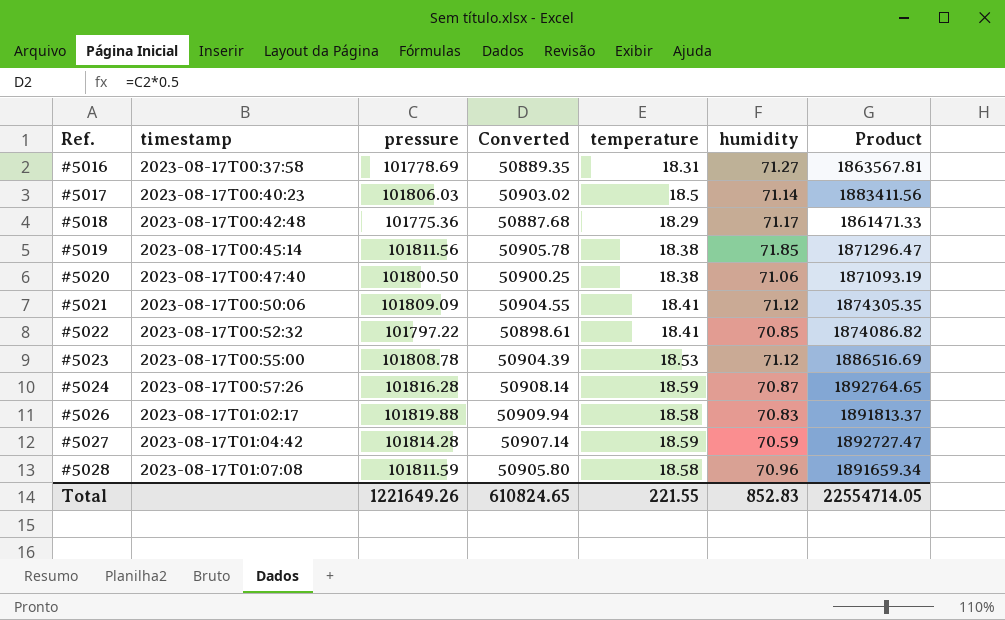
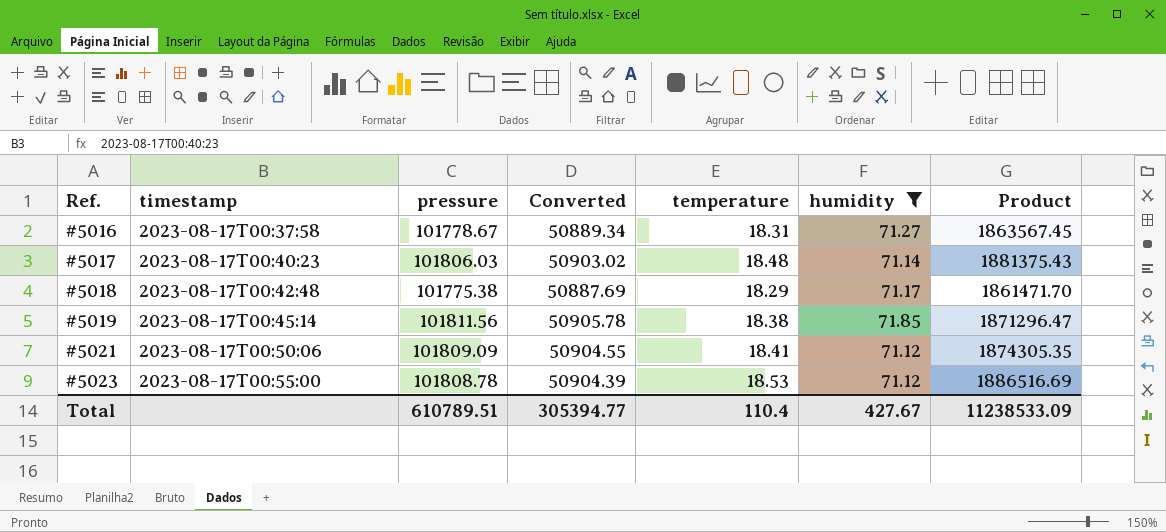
filter: none -> humidity >= 71.12
#5016 | pressure: 101778.69 -> 101778.67
#5016 | Converted: 50889.35 -> 50889.34
#5016 | Product: 1863567.81 -> 1863567.45
#5017 | temperature: 18.5 -> 18.48
#5017 | Product: 1883411.56 -> 1881375.43
#5018 | pressure: 101775.36 -> 101775.38
#5018 | Converted: 50887.68 -> 50887.69
#5018 | Product: 1861471.33 -> 1861471.70
Total | pressure: 1221649.26 -> 610789.51
Total | Converted: 610824.65 -> 305394.77
Total | temperature: 221.55 -> 110.4
Total | humidity: 852.83 -> 427.67
Total | Product: 22554714.05 -> 11238533.09

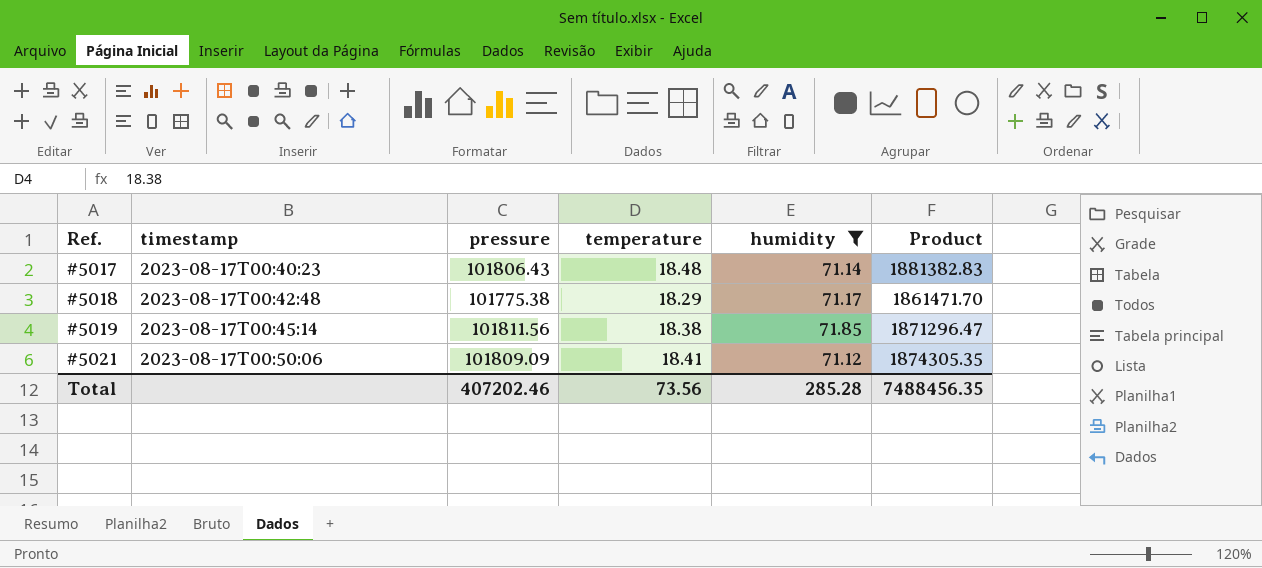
column Converted | formula: [pressure] * 0.5 -> none
row #5016: 2023-08-17T00:37:58 | 101778.67 | 50889.34 | 18.31 | 71.27 | 1863567.45 -> none
row #5023: 2023-08-17T00:55:00 | 101808.78 | 50904.39 | 18.53 | 71.12 | 1886516.69 -> none
#5017 | pressure: 101806.03 -> 101806.43
#5017 | Product: 1881375.43 -> 1881382.83
Total | pressure: 610789.51 -> 407202.46
Total | temperature: 110.4 -> 73.56
Total | humidity: 427.67 -> 285.28
Total | Product: 11238533.09 -> 7488456.35

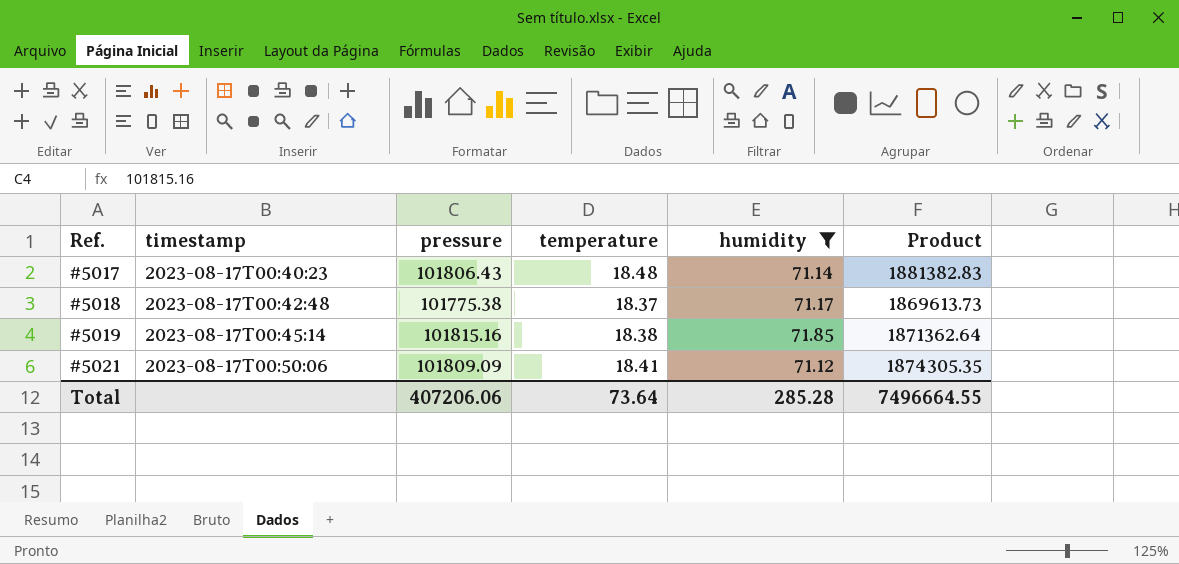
#5018 | temperature: 18.29 -> 18.37
#5018 | Product: 1861471.70 -> 1869613.73
#5019 | pressure: 101811.56 -> 101815.16
#5019 | Product: 1871296.47 -> 1871362.64
Total | pressure: 407202.46 -> 407206.06
Total | temperature: 73.56 -> 73.64
Total | Product: 7488456.35 -> 7496664.55

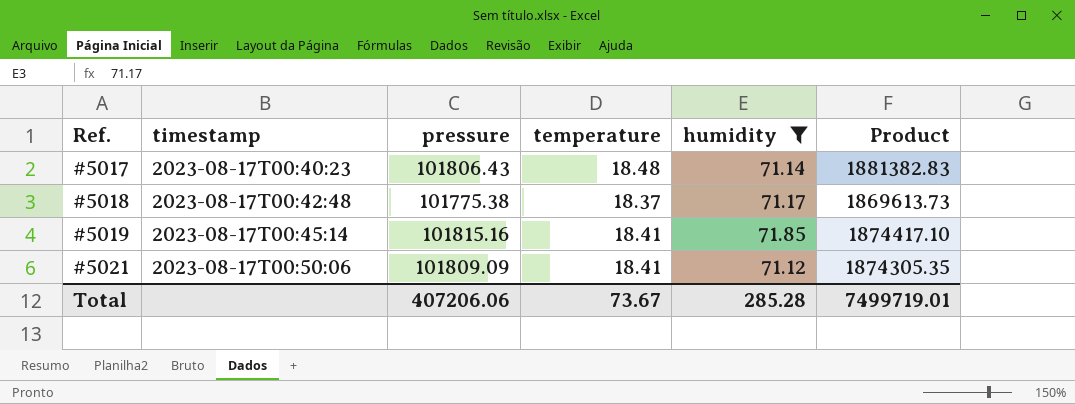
#5019 | temperature: 18.38 -> 18.41
#5019 | Product: 1871362.64 -> 1874417.10
Total | temperature: 73.64 -> 73.67
Total | Product: 7496664.55 -> 7499719.01

